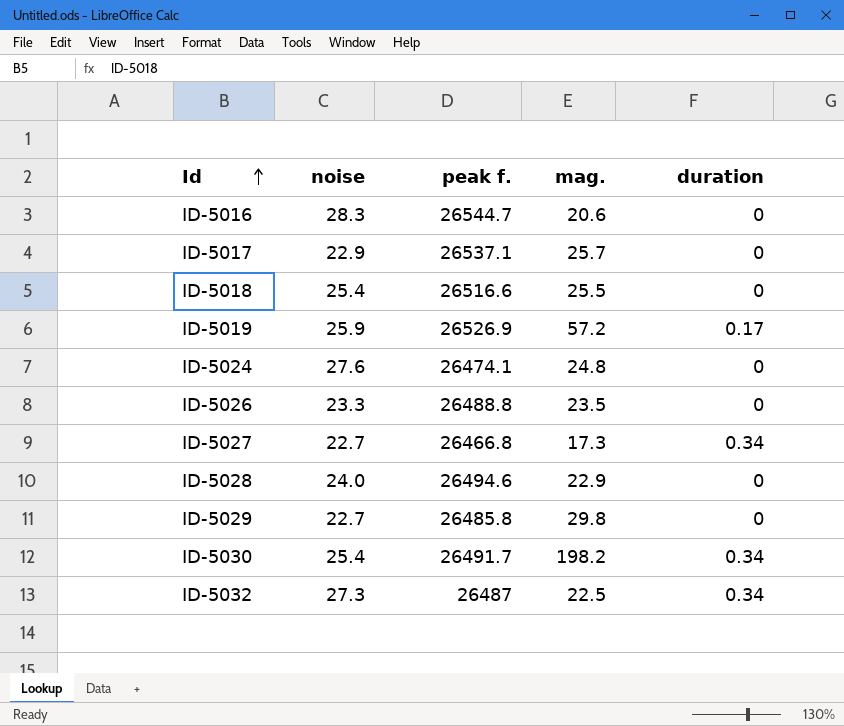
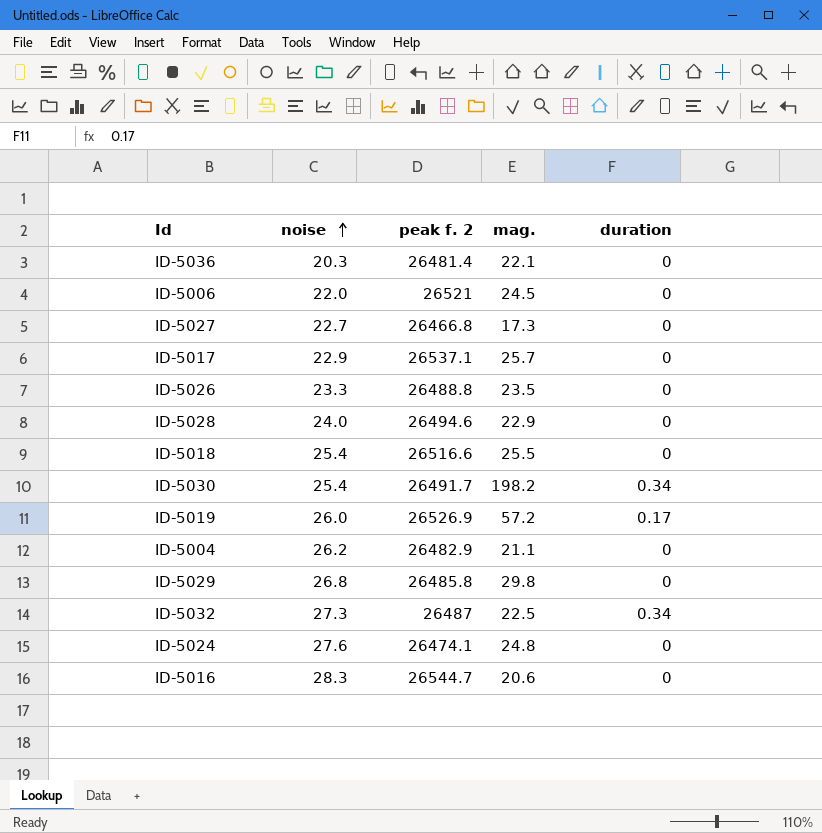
row order: Id ascending -> noise ascending
column name: peak f. -> peak f. 2
row ID-5036: none -> 20.3 | 26481.4 | 22.1 | 0
row ID-5006: none -> 22.0 | 26521 | 24.5 | 0
ID-5027 | duration: 0.34 -> 0
ID-5019 | noise: 25.9 -> 26.0
row ID-5004: none -> 26.2 | 26482.9 | 21.1 | 0
ID-5029 | noise: 22.7 -> 26.8

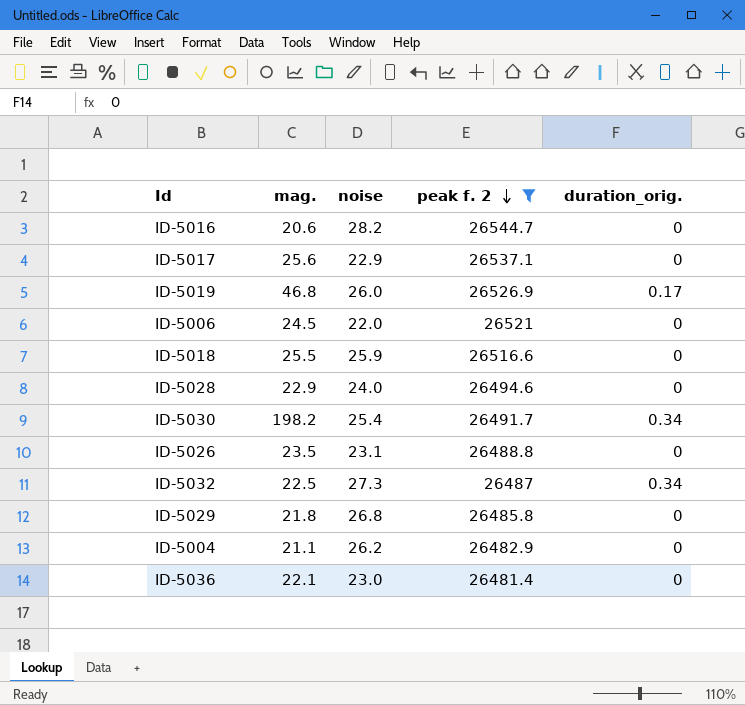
filter: none -> peak f. 2 >= 26481.4
row order: noise ascending -> peak f. 2 descending
column mag. | position: 4 -> 2
column name: duration -> duration_orig.
ID-5016 | noise: 28.3 -> 28.2
ID-5017 | mag.: 25.7 -> 25.6
ID-5019 | mag.: 57.2 -> 46.8
ID-5018 | noise: 25.4 -> 25.9
ID-5026 | noise: 23.3 -> 23.1
ID-5029 | mag.: 29.8 -> 21.8
ID-5036 | noise: 20.3 -> 23.0

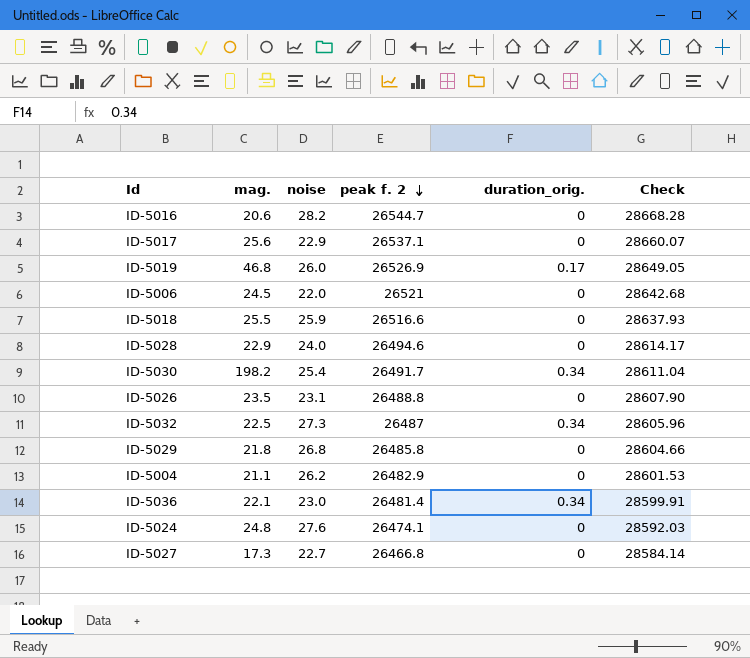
filter: peak f. 2 >= 26481.4 -> none
column Check | formula: none -> [peak f. 2] * 1.08
ID-5036 | duration_orig.: 0 -> 0.34

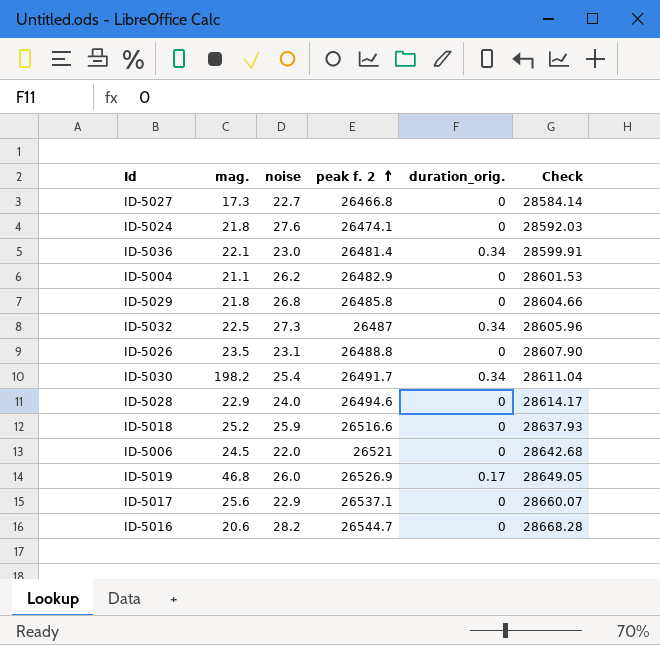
row order: peak f. 2 descending -> peak f. 2 ascending
ID-5024 | mag.: 24.8 -> 21.8
ID-5018 | mag.: 25.5 -> 25.2

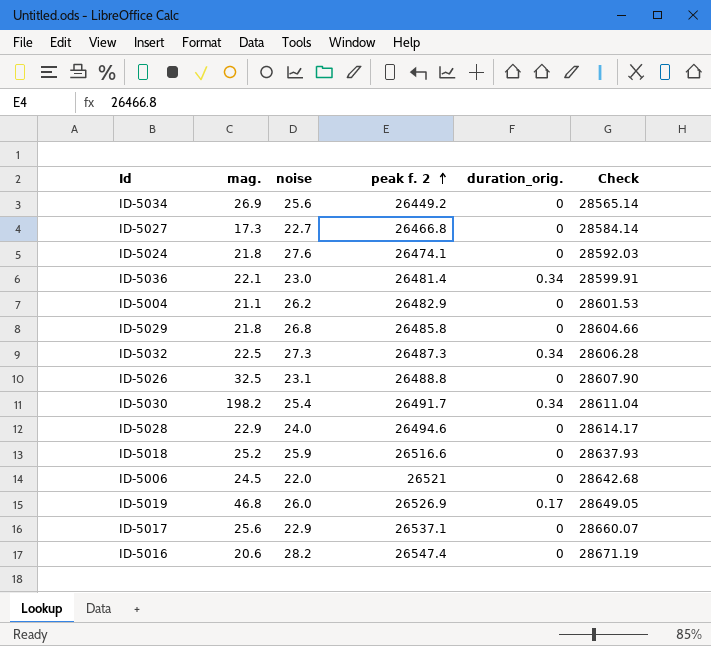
row ID-5034: none -> 26.9 | 25.6 | 26449.2 | 0 | 28565.14
ID-5032 | peak f. 2: 26487 -> 26487.3
ID-5032 | Check: 28605.96 -> 28606.28
ID-5026 | mag.: 23.5 -> 32.5
ID-5016 | peak f. 2: 26544.7 -> 26547.4
ID-5016 | Check: 28668.28 -> 28671.19

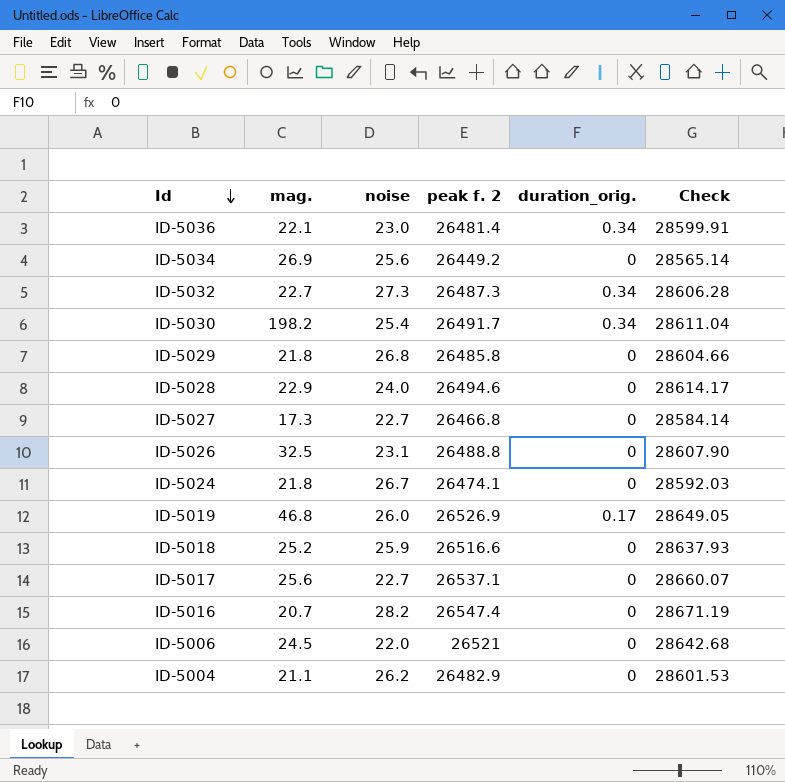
row order: peak f. 2 ascending -> Id descending
ID-5032 | mag.: 22.5 -> 22.7
ID-5024 | noise: 27.6 -> 26.7
ID-5017 | noise: 22.9 -> 22.7
ID-5016 | mag.: 20.6 -> 20.7

